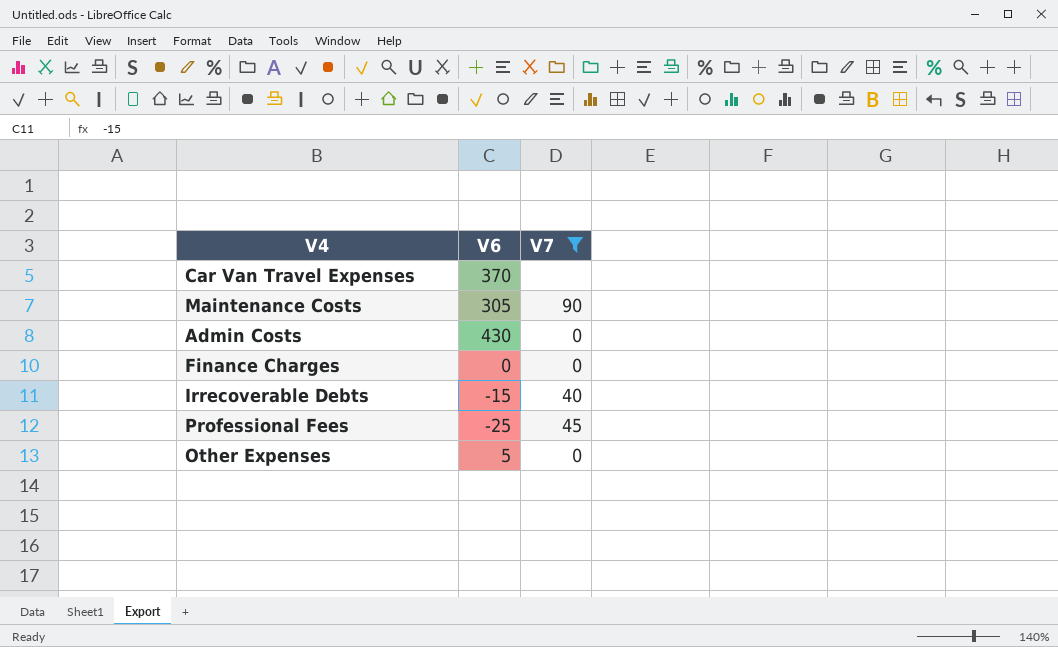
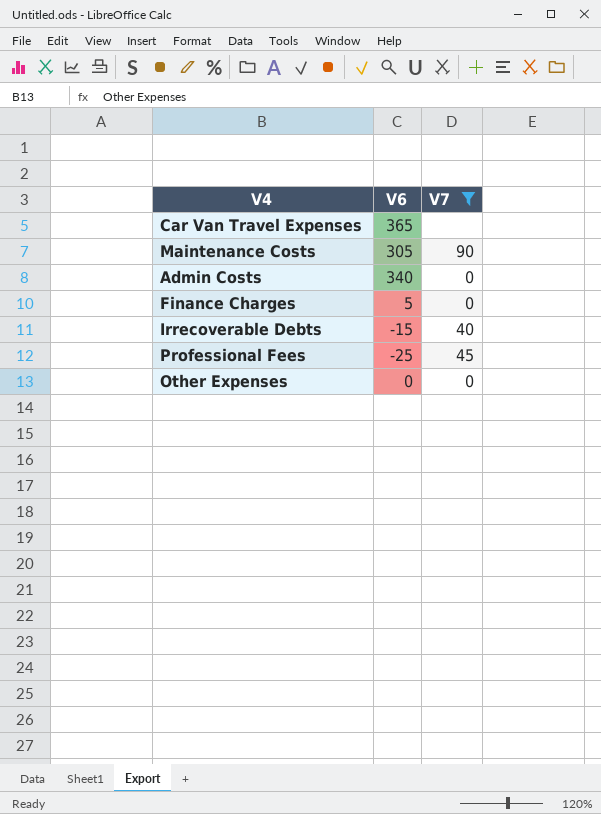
Car Van Travel Expenses | V6: 370 -> 365
Admin Costs | V6: 430 -> 340
Finance Charges | V6: 0 -> 5
Other Expenses | V6: 5 -> 0

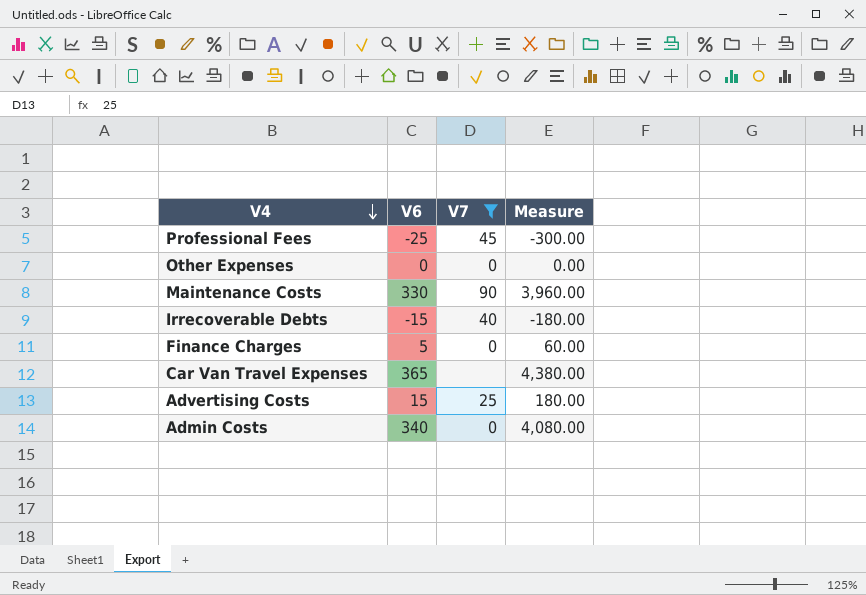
row order: none -> V4 descending
column Measure | formula: none -> [V6] * 12
Maintenance Costs | V6: 305 -> 330
row Advertising Costs: none -> 15 | 25 | 180.00

